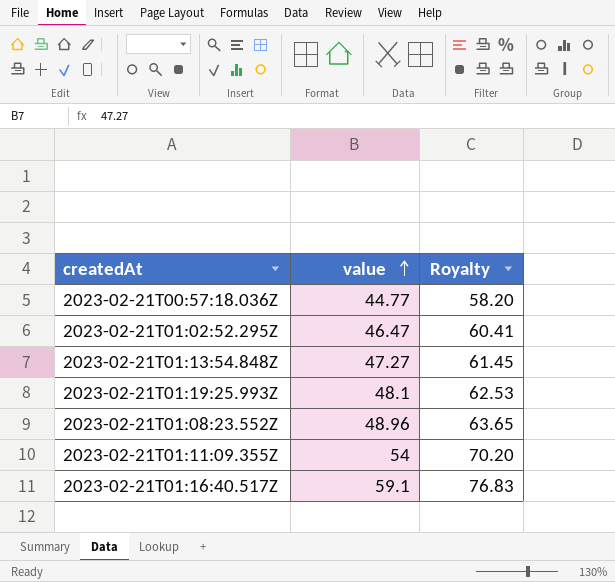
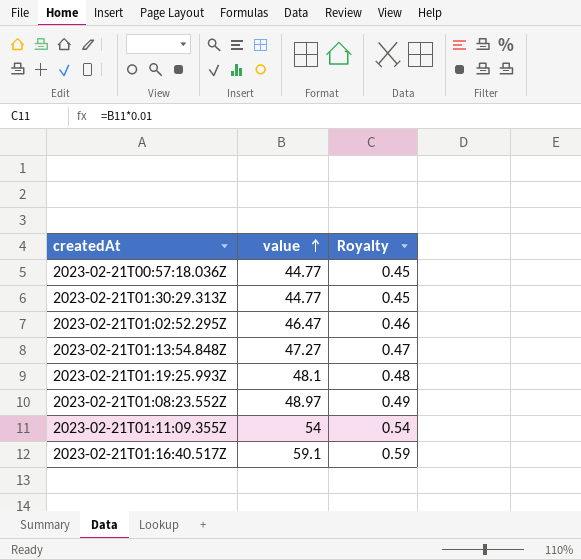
column Royalty | formula: [value] * 1.3 -> [value] * 0.01
row 2023-02-21T01:30:29.313Z: none -> 44.77 | 0.45
2023-02-21T01:08:23.552Z | value: 48.96 -> 48.97

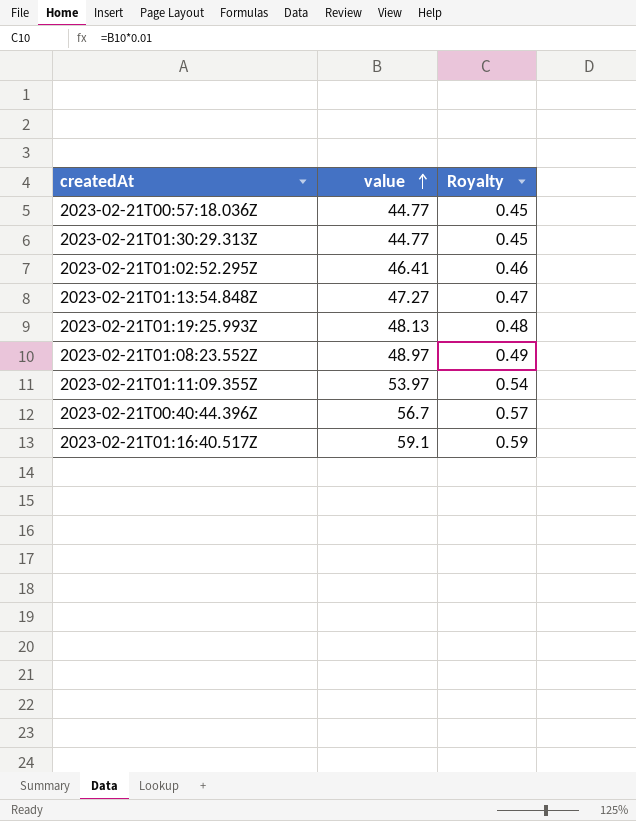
2023-02-21T01:02:52.295Z | value: 46.47 -> 46.41
2023-02-21T01:19:25.993Z | value: 48.1 -> 48.13
2023-02-21T01:11:09.355Z | value: 54 -> 53.97
row 2023-02-21T00:40:44.396Z: none -> 56.7 | 0.57

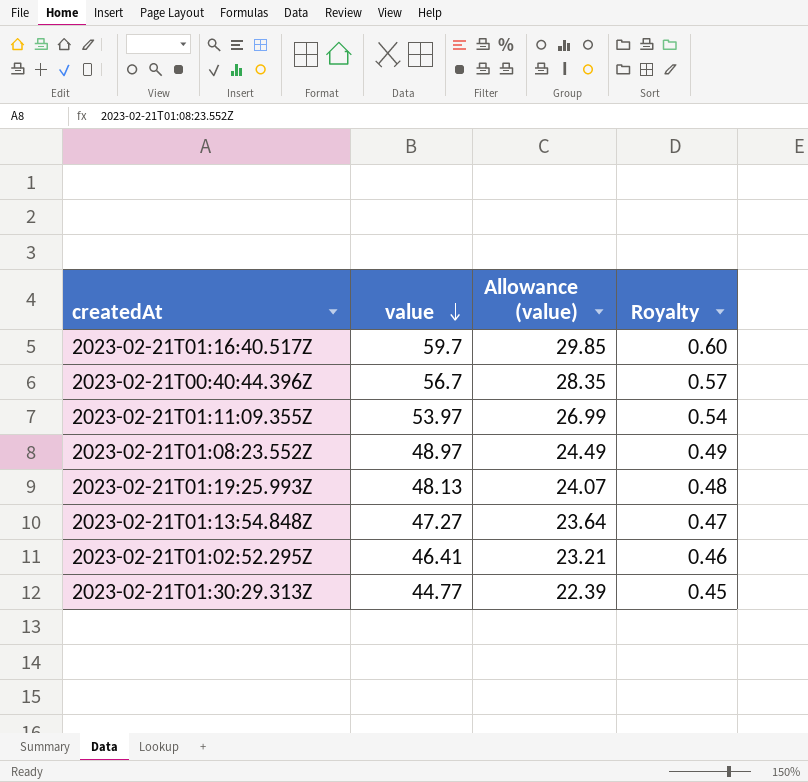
row order: value ascending -> value descending
column Allowance (value) | formula: none -> [value] * 0.5
row 2023-02-21T00:57:18.036Z: 44.77 | 0.45 -> none
2023-02-21T01:16:40.517Z | value: 59.1 -> 59.7
2023-02-21T01:16:40.517Z | Royalty: 0.59 -> 0.60

